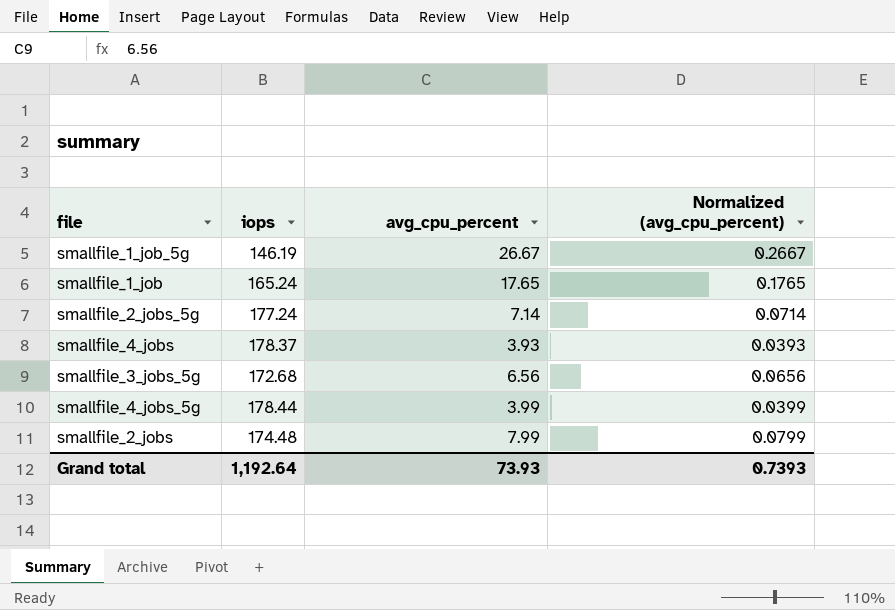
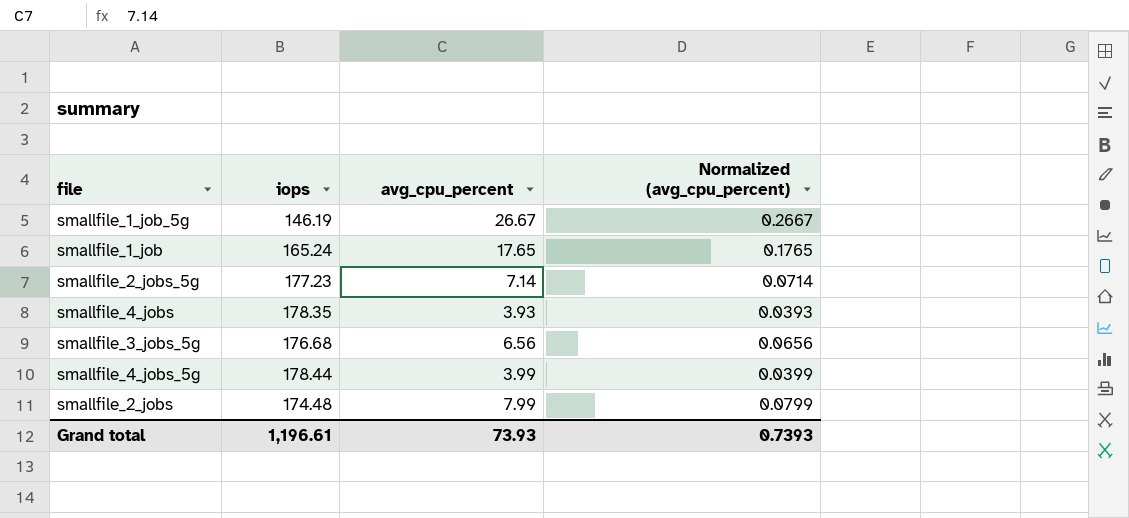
smallfile_2_jobs_5g | iops: 177.24 -> 177.23
smallfile_4_jobs | iops: 178.37 -> 178.35
smallfile_3_jobs_5g | iops: 172.68 -> 176.68
Grand total | iops: 1,192.64 -> 1,196.61

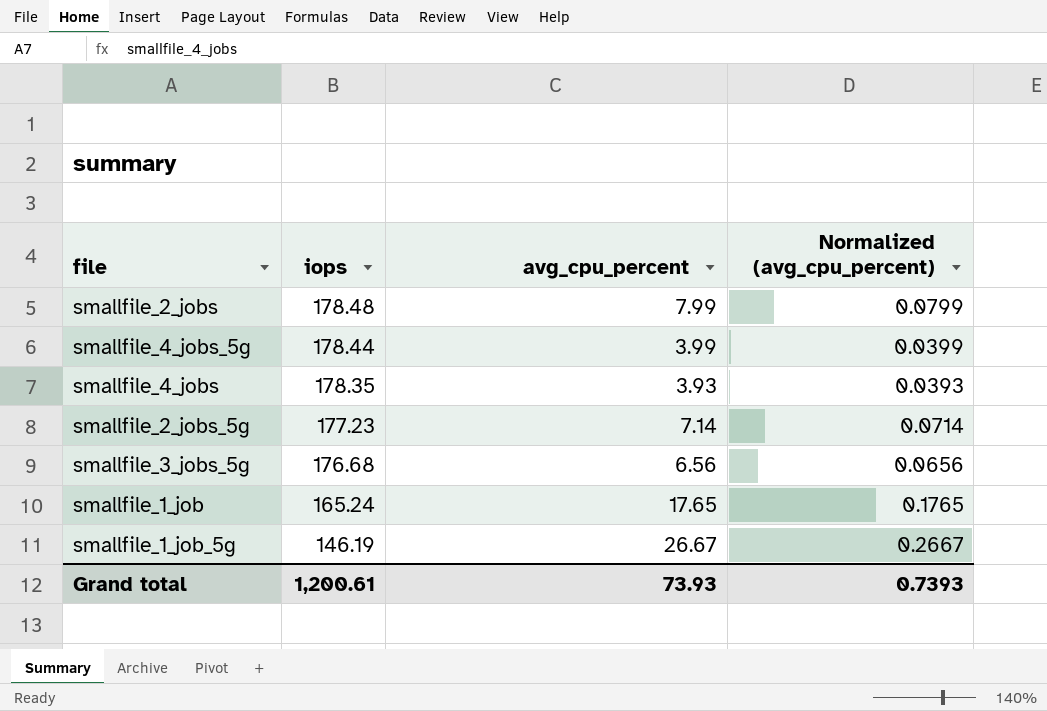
row order: none -> iops descending
smallfile_2_jobs | iops: 174.48 -> 178.48
Grand total | iops: 1,196.61 -> 1,200.61

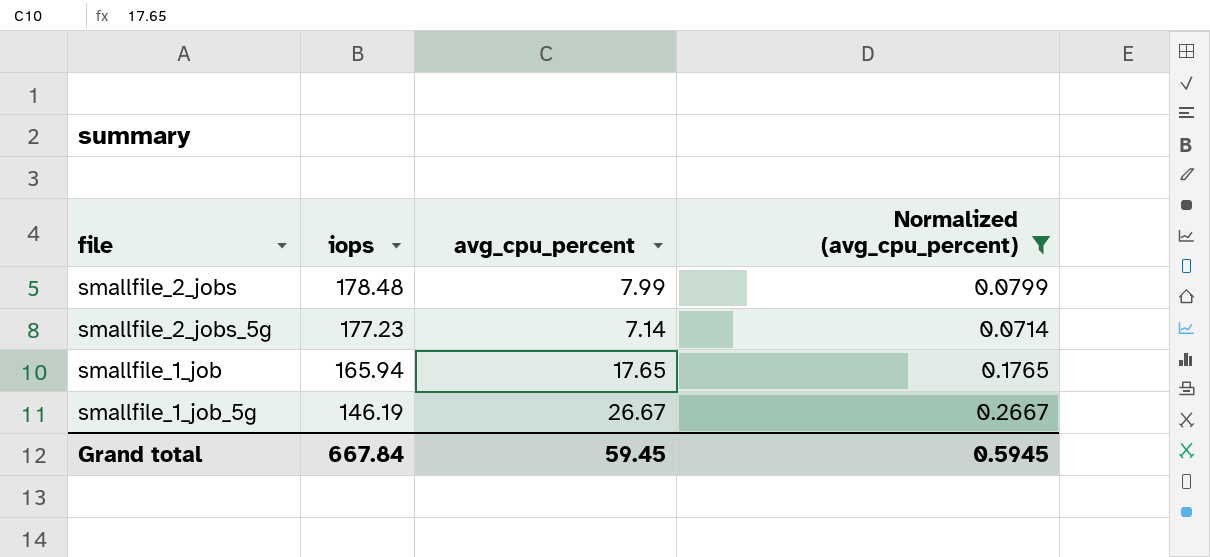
filter: none -> Normalized (avg_cpu_percent) >= 0.0714
smallfile_1_job | iops: 165.24 -> 165.94
Grand total | iops: 1,200.61 -> 667.84
Grand total | avg_cpu_percent: 73.93 -> 59.45
Grand total | Normalized (avg_cpu_percent): 0.7393 -> 0.5945

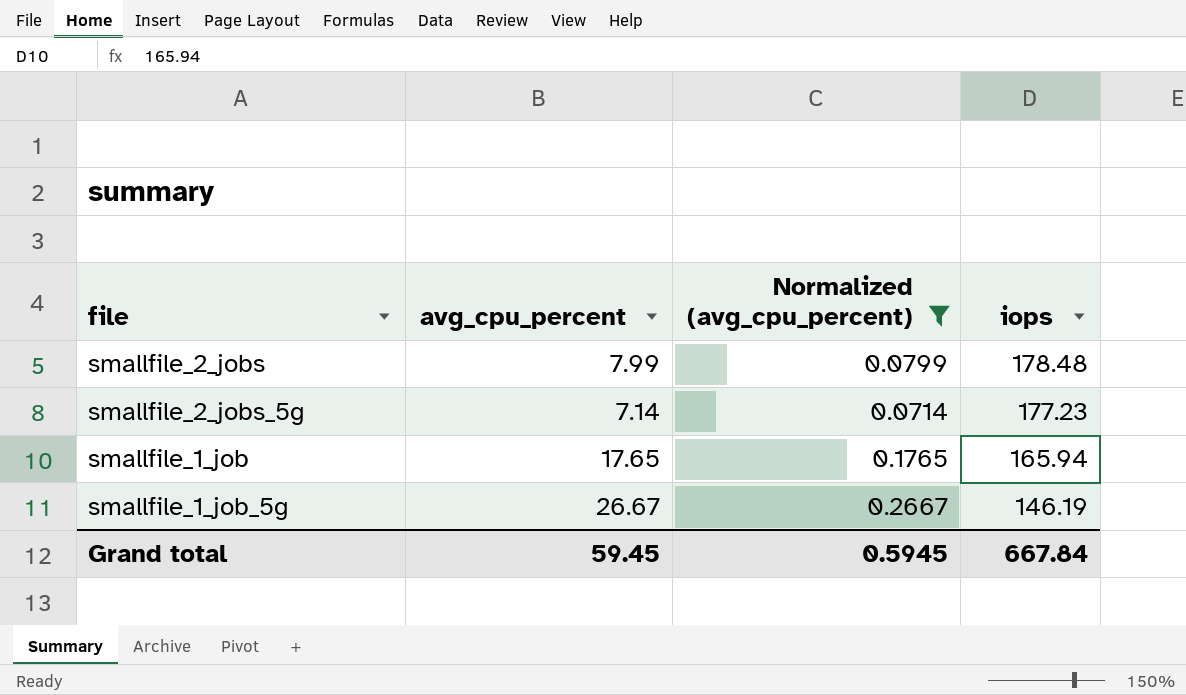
column iops | position: 2 -> 4

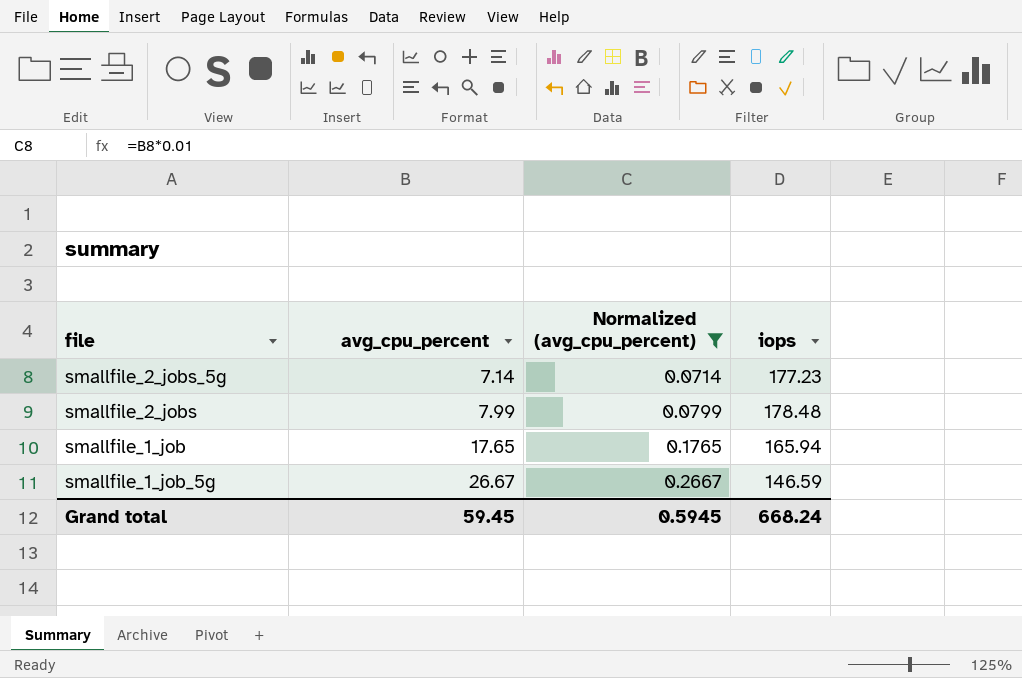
row order: iops descending -> avg_cpu_percent ascending
smallfile_1_job_5g | iops: 146.19 -> 146.59
Grand total | iops: 667.84 -> 668.24

